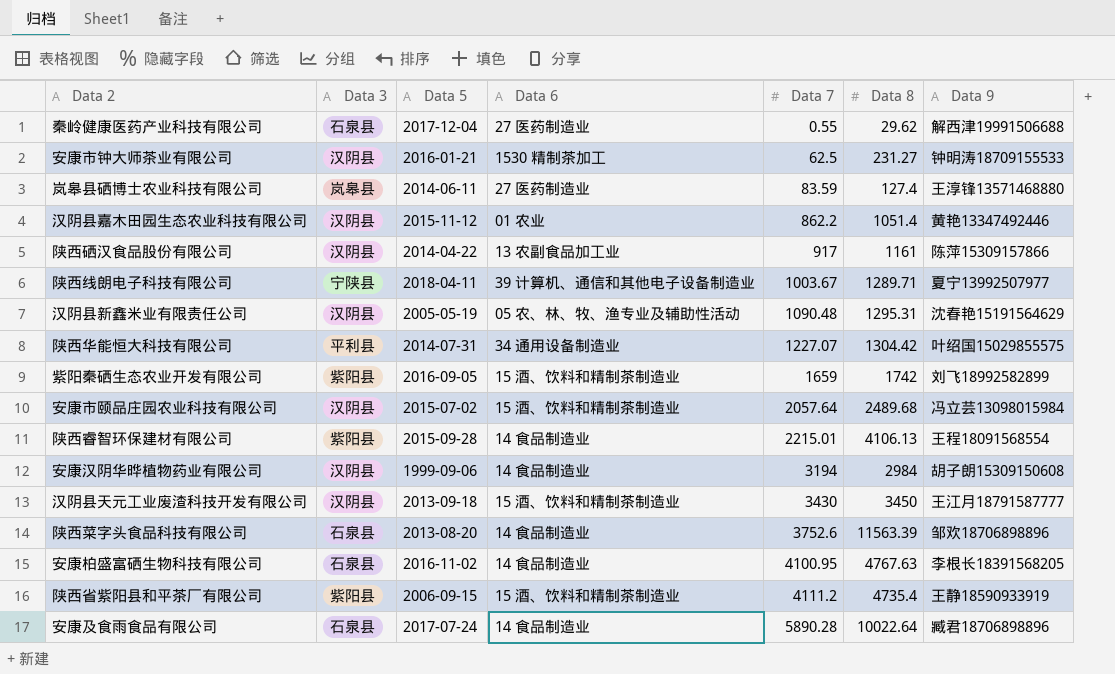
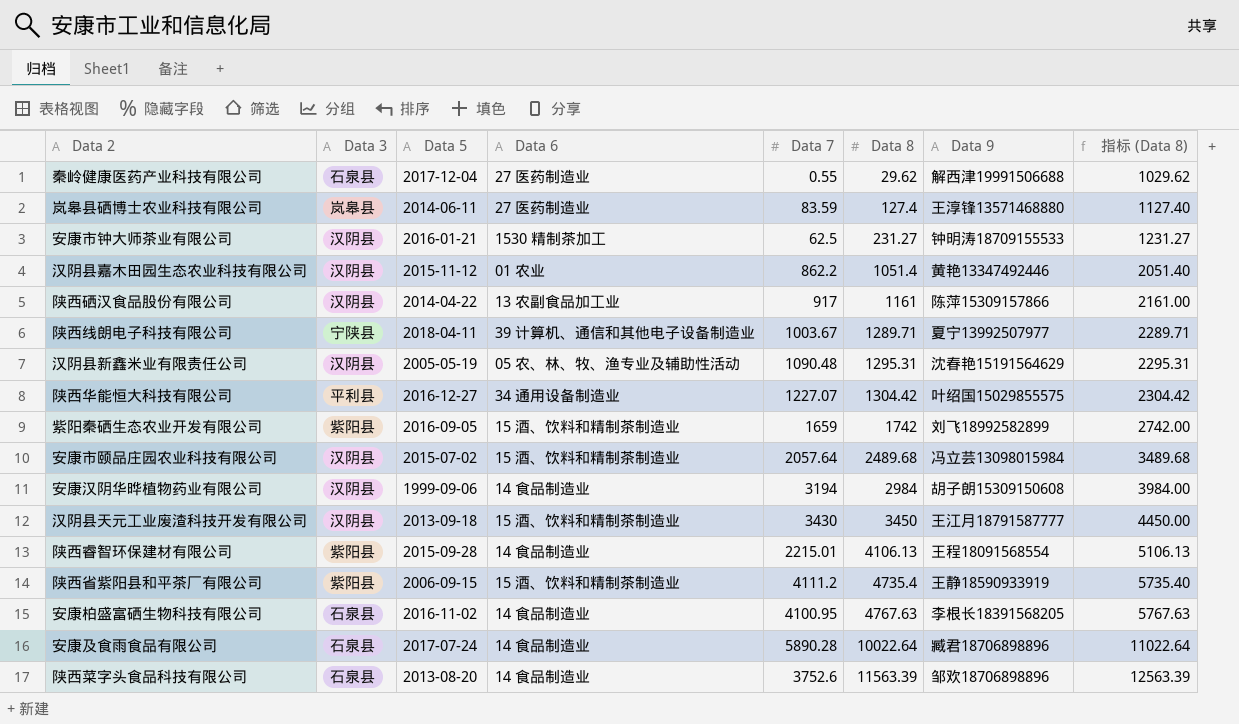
row order: Data 7 ascending -> Data 8 ascending
column 指标 (Data 8) | formula: none -> [Data 8] + 1000
陕西华能恒大科技有限公司 | Data 5: 2014-07-31 -> 2016-12-27

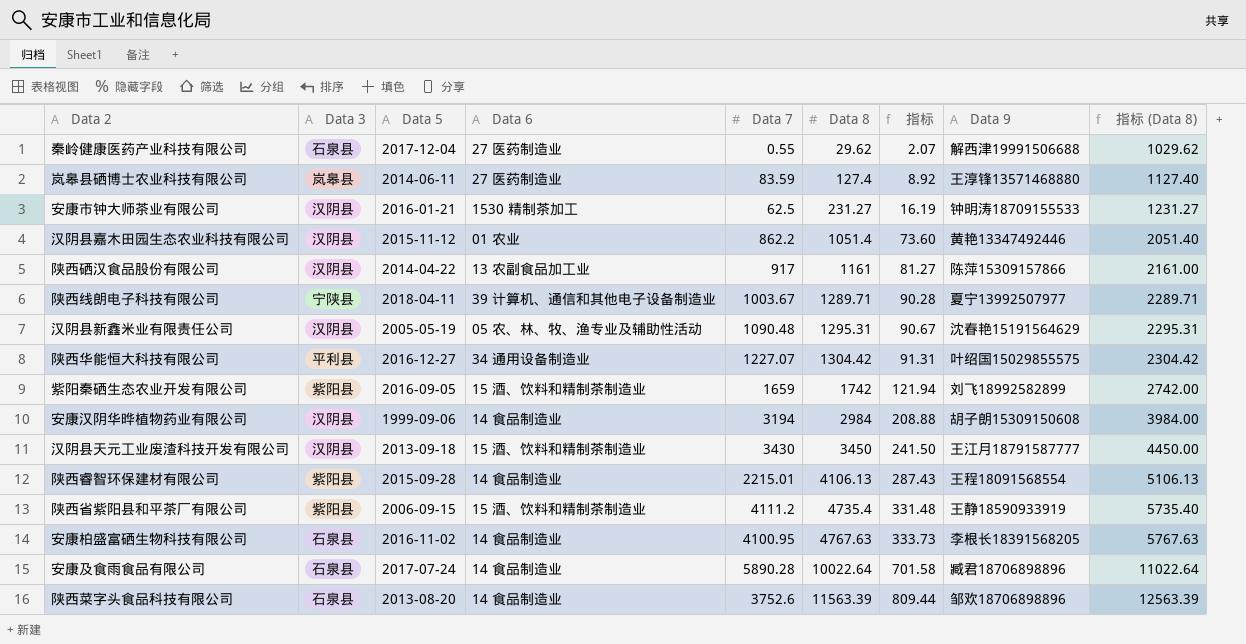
column 指标 | formula: none -> [Data 8] * 0.07
row 安康市颐品庄园农业科技有限公司: 汉阴县 | 2015-07-02 | 15 酒、饮料和精制茶制造业 | 2057.64 | 2489.68 | 冯立芸13098015984 | 3489.68 -> none

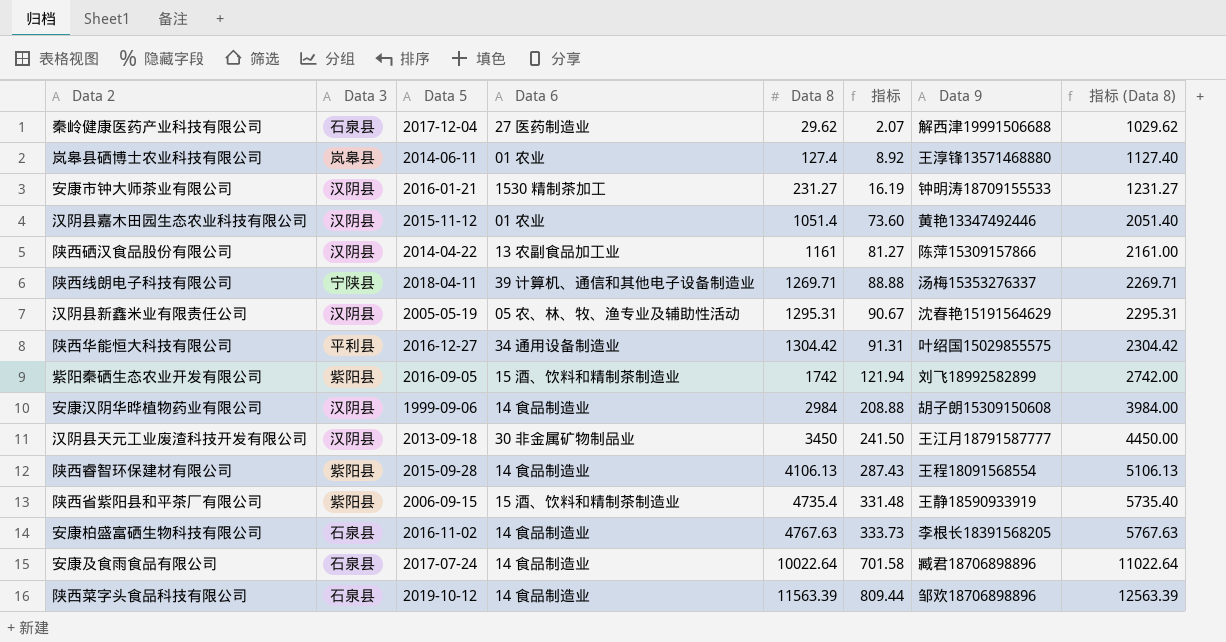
column Data 7 | position: 5 -> none
岚皋县硒博士农业科技有限公司 | Data 6: 27 医药制造业 -> 01 农业
陕西线朗电子科技有限公司 | Data 8: 1289.71 -> 1269.71
陕西线朗电子科技有限公司 | 指标: 90.28 -> 88.88
陕西线朗电子科技有限公司 | Data 9: 夏宁13992507977 -> 汤梅15353276337
陕西线朗电子科技有限公司 | 指标 (Data 8): 2289.71 -> 2269.71
汉阴县天元工业废渣科技开发有限公司 | Data 6: 15 酒、饮料和精制茶制造业 -> 30 非金属矿物制品业
陕西菜字头食品科技有限公司 | Data 5: 2013-08-20 -> 2019-10-12

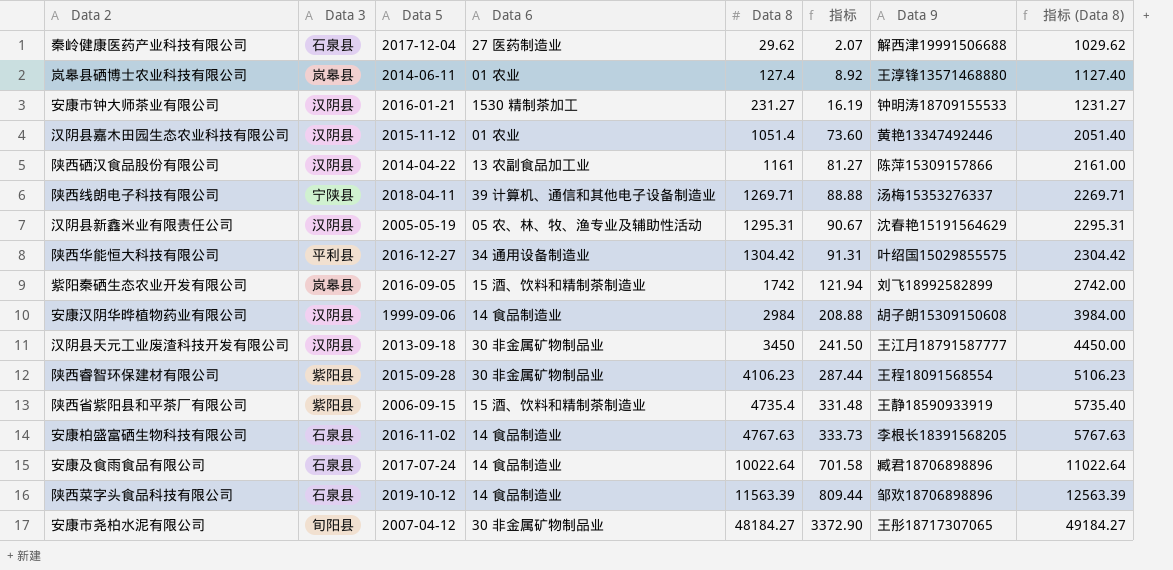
紫阳秦硒生态农业开发有限公司 | Data 3: 紫阳县 -> 岚皋县
陕西睿智环保建材有限公司 | Data 6: 14 食品制造业 -> 30 非金属矿物制品业
陕西睿智环保建材有限公司 | Data 8: 4106.13 -> 4106.23
陕西睿智环保建材有限公司 | 指标: 287.43 -> 287.44
陕西睿智环保建材有限公司 | 指标 (Data 8): 5106.13 -> 5106.23
row 安康市尧柏水泥有限公司: none -> 旬阳县 | 2007-04-12 | 30 非金属矿物制品业 | 48184.27 | 3372.90 | 王彤18717307065 | 49184.27

